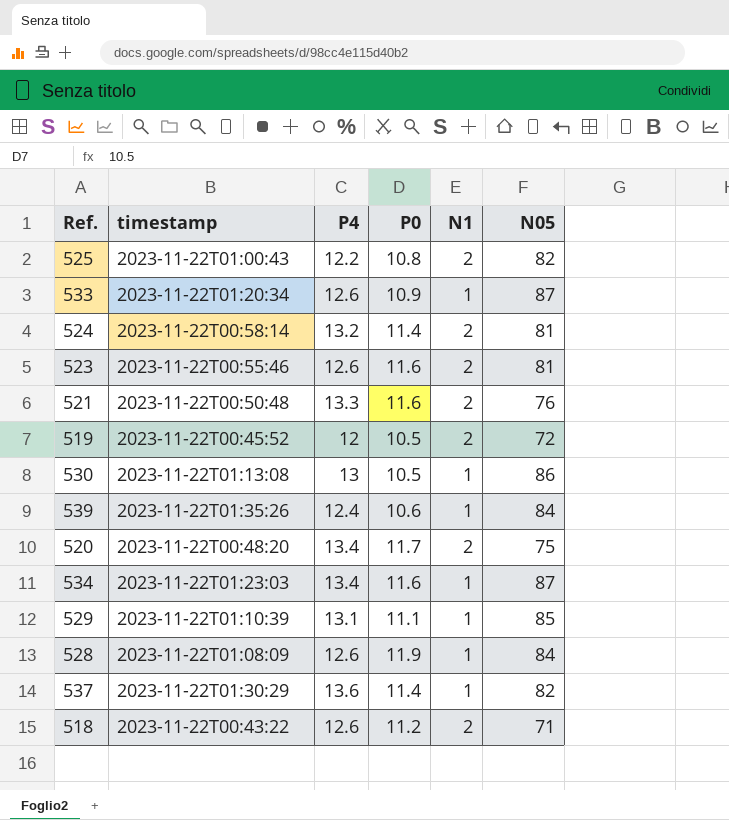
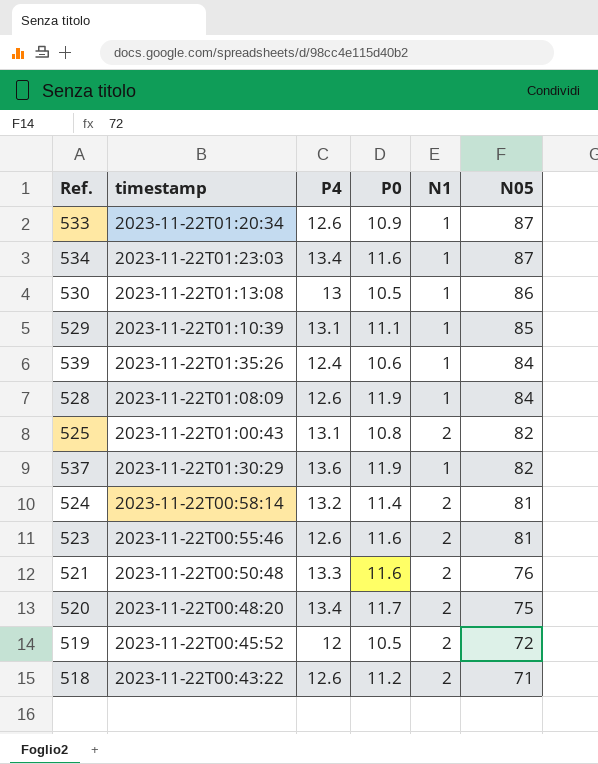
row order: none -> N05 descending
525 | P4: 12.2 -> 13.1
537 | P0: 11.4 -> 11.9

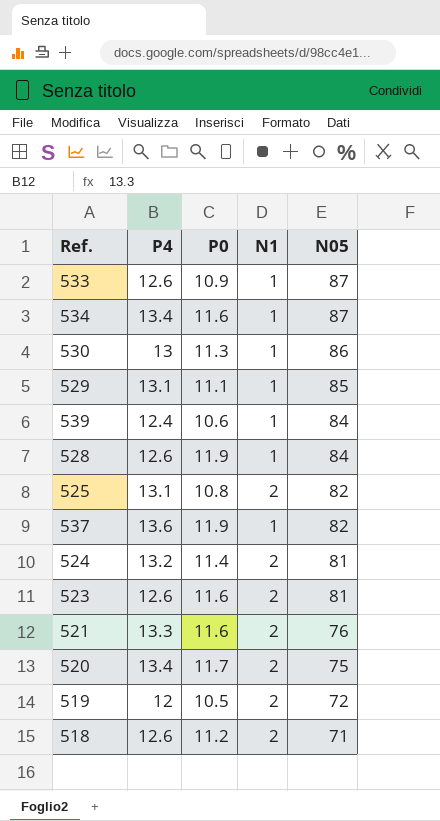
column timestamp | position: 2 -> none
530 | P0: 10.5 -> 11.3

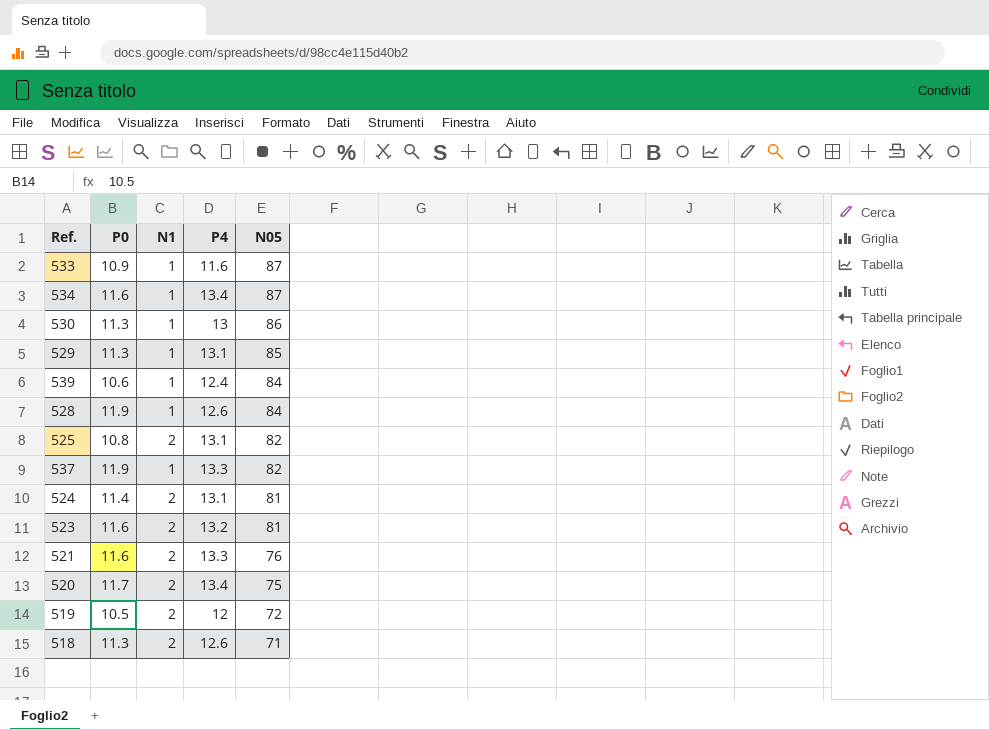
column P4 | position: 2 -> 4
533 | P4: 12.6 -> 11.6
529 | P0: 11.1 -> 11.3
537 | P4: 13.6 -> 13.3
524 | P4: 13.2 -> 13.1
523 | P4: 12.6 -> 13.2
518 | P0: 11.2 -> 11.3

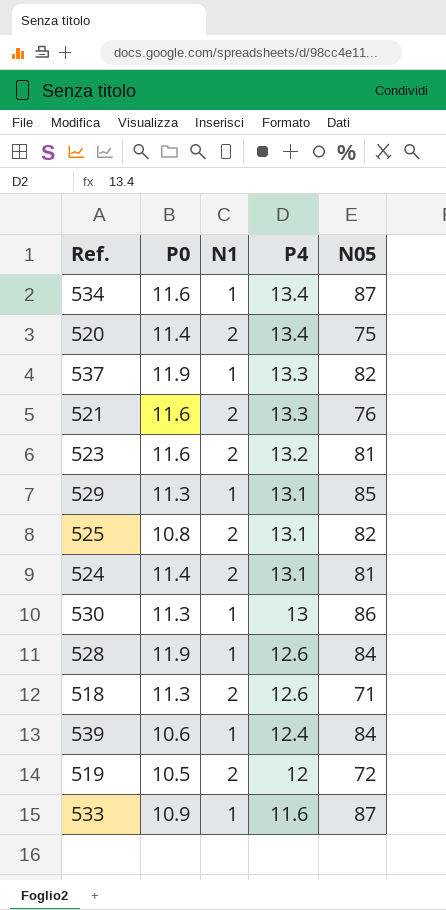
row order: N05 descending -> P4 descending
520 | P0: 11.7 -> 11.4

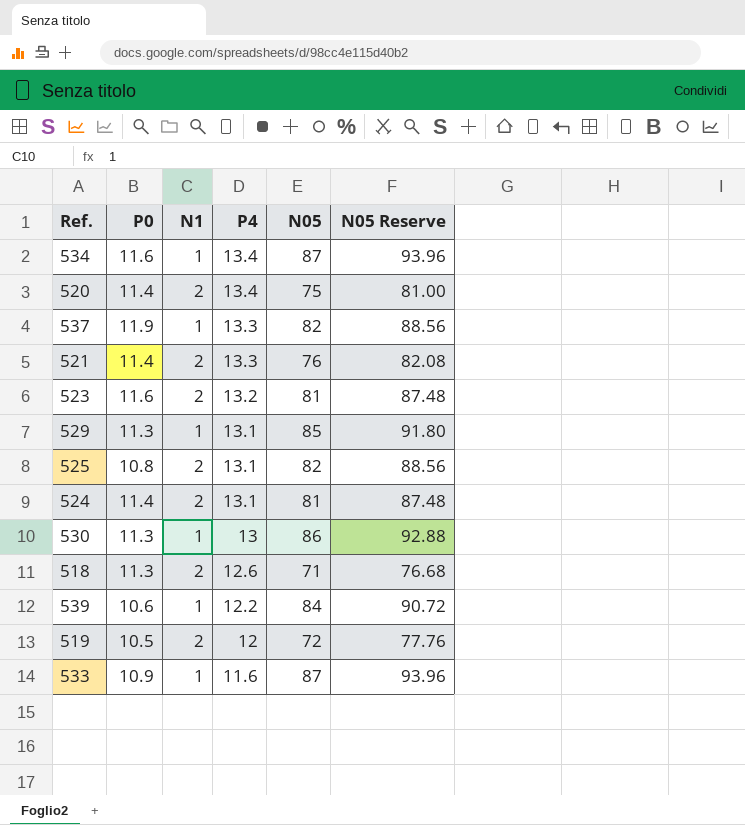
column N05 Reserve | formula: none -> [N05] * 1.08
row 528: 11.9 | 1 | 12.6 | 84 -> none
521 | P0: 11.6 -> 11.4
539 | P4: 12.4 -> 12.2

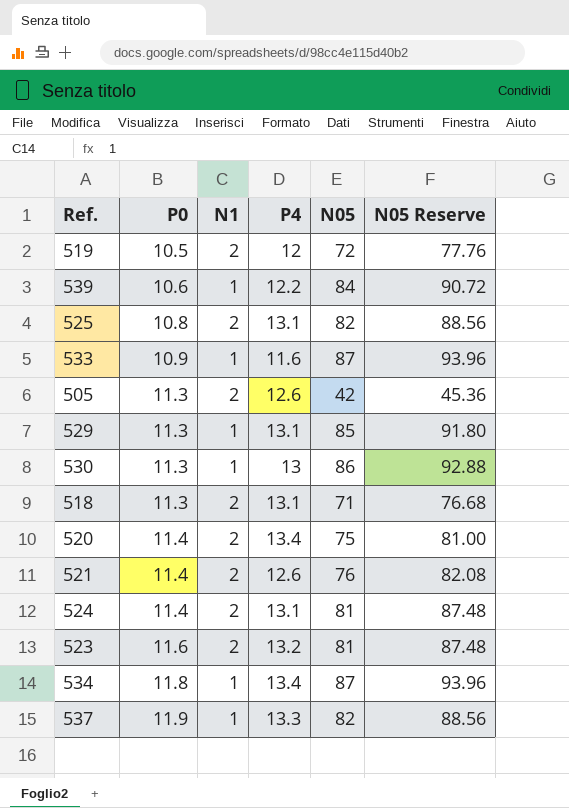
row order: P4 descending -> P0 ascending
row 505: none -> 11.3 | 2 | 12.6 | 42 | 45.36
518 | P4: 12.6 -> 13.1
521 | P4: 13.3 -> 12.6
534 | P0: 11.6 -> 11.8

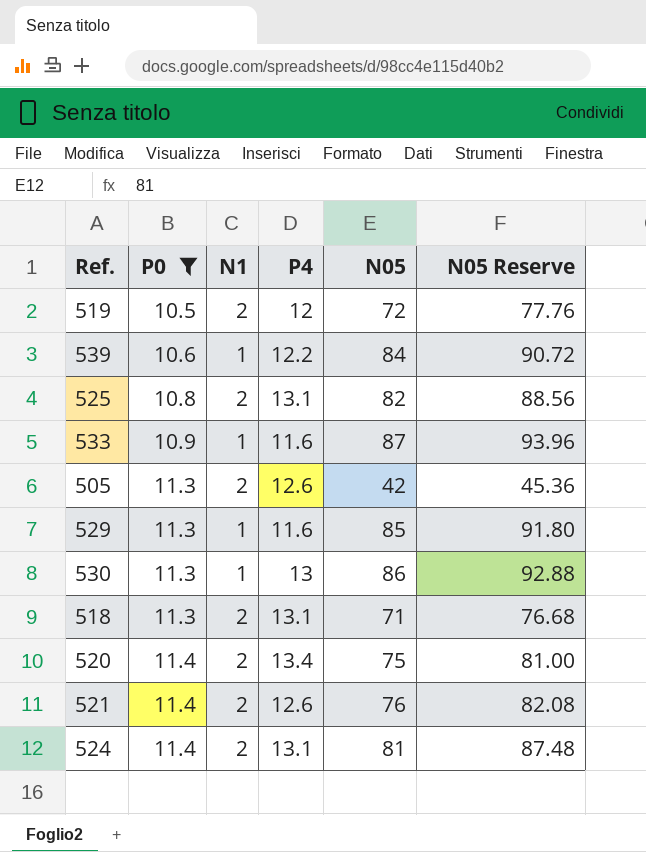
filter: none -> P0 <= 11.4
529 | P4: 13.1 -> 11.6

